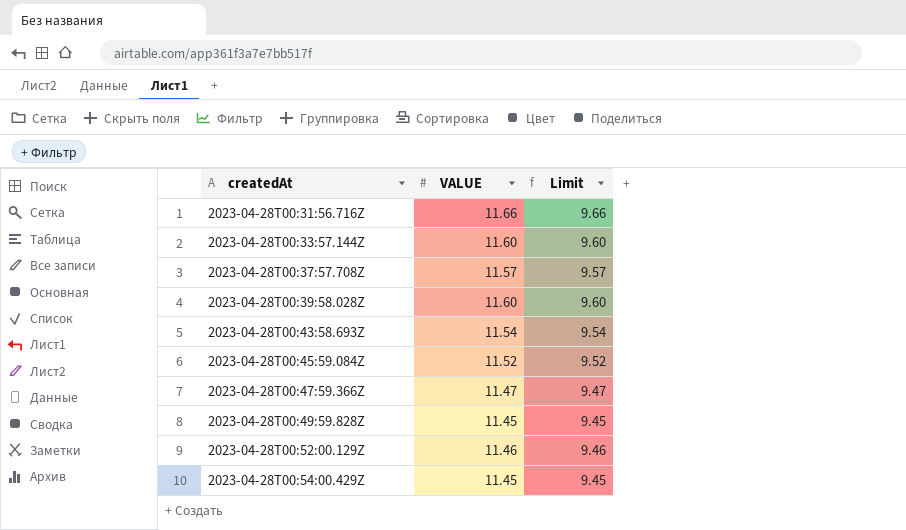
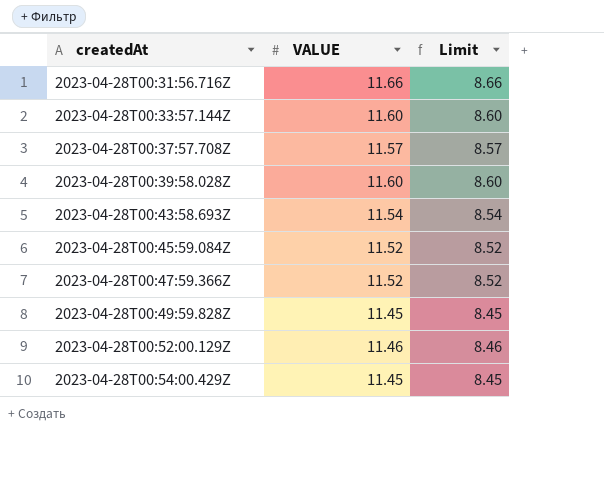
column Limit | formula: [VALUE] - 2 -> [VALUE] - 3
2023-04-28T00:47:59.366Z | VALUE: 11.47 -> 11.52

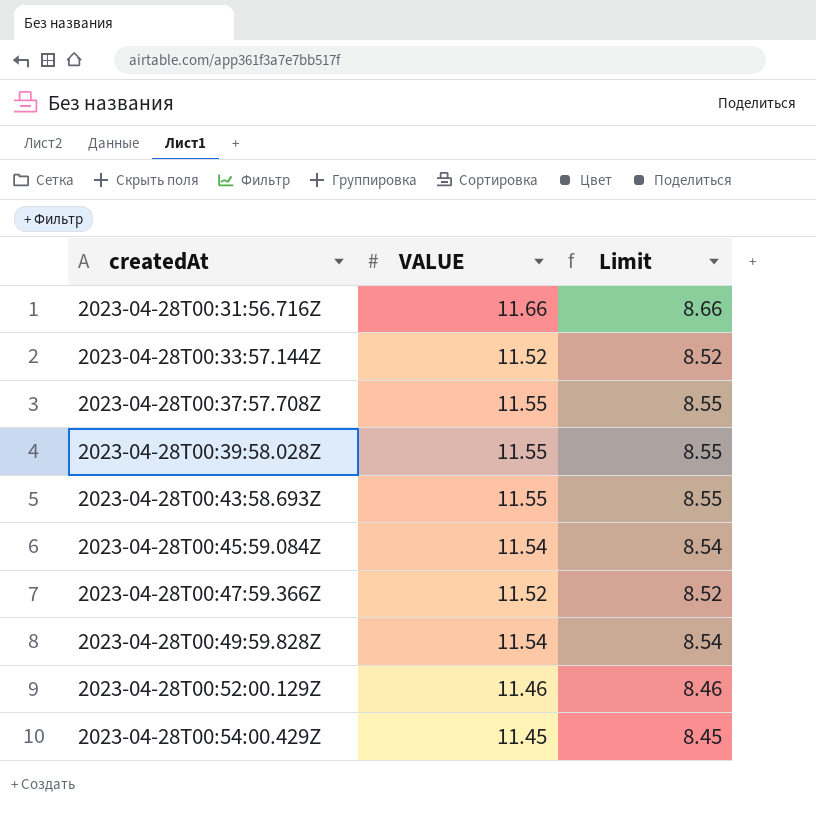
2023-04-28T00:33:57.144Z | VALUE: 11.60 -> 11.52
2023-04-28T00:33:57.144Z | Limit: 8.60 -> 8.52
2023-04-28T00:37:57.708Z | VALUE: 11.57 -> 11.55
2023-04-28T00:37:57.708Z | Limit: 8.57 -> 8.55
2023-04-28T00:39:58.028Z | VALUE: 11.60 -> 11.55
2023-04-28T00:39:58.028Z | Limit: 8.60 -> 8.55
2023-04-28T00:43:58.693Z | VALUE: 11.54 -> 11.55
2023-04-28T00:43:58.693Z | Limit: 8.54 -> 8.55
2023-04-28T00:45:59.084Z | VALUE: 11.52 -> 11.54
2023-04-28T00:45:59.084Z | Limit: 8.52 -> 8.54
2023-04-28T00:49:59.828Z | VALUE: 11.45 -> 11.54
2023-04-28T00:49:59.828Z | Limit: 8.45 -> 8.54

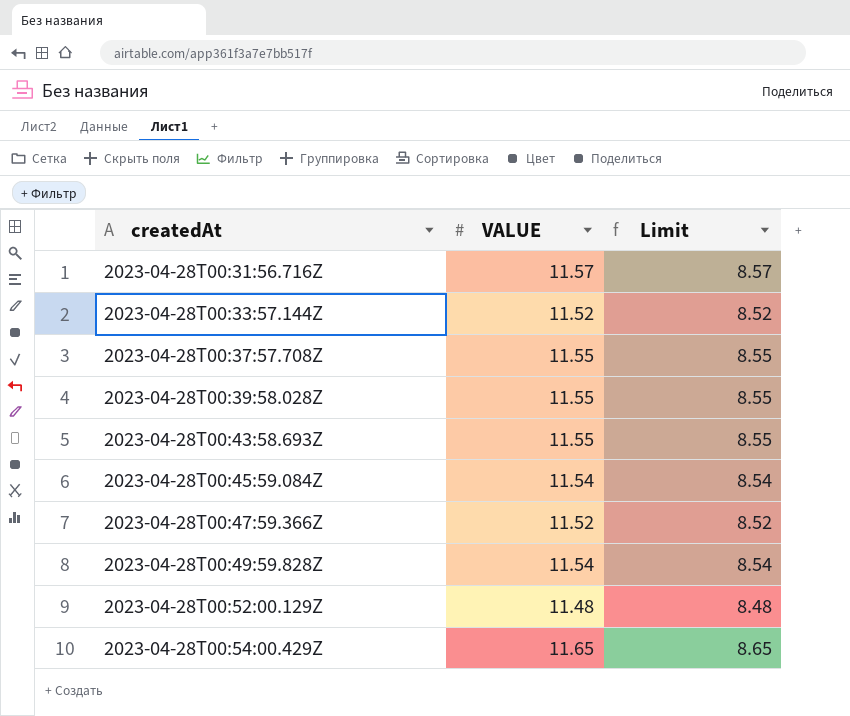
2023-04-28T00:31:56.716Z | VALUE: 11.66 -> 11.57
2023-04-28T00:31:56.716Z | Limit: 8.66 -> 8.57
2023-04-28T00:52:00.129Z | VALUE: 11.46 -> 11.48
2023-04-28T00:52:00.129Z | Limit: 8.46 -> 8.48
2023-04-28T00:54:00.429Z | VALUE: 11.45 -> 11.65
2023-04-28T00:54:00.429Z | Limit: 8.45 -> 8.65

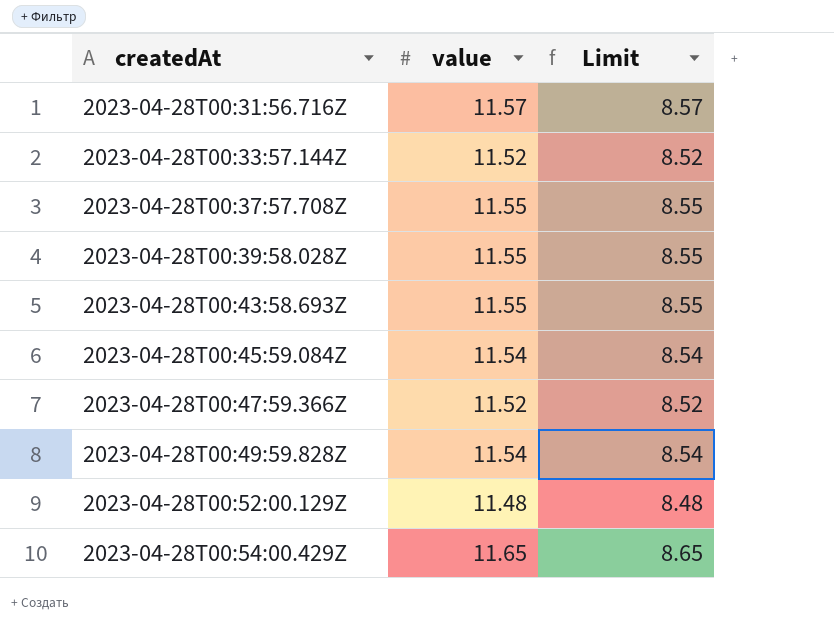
column name: VALUE -> value

